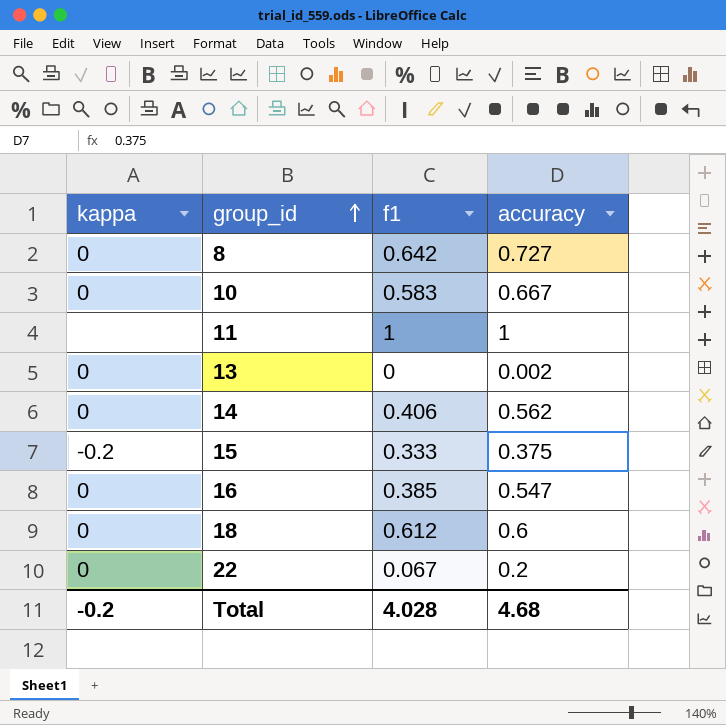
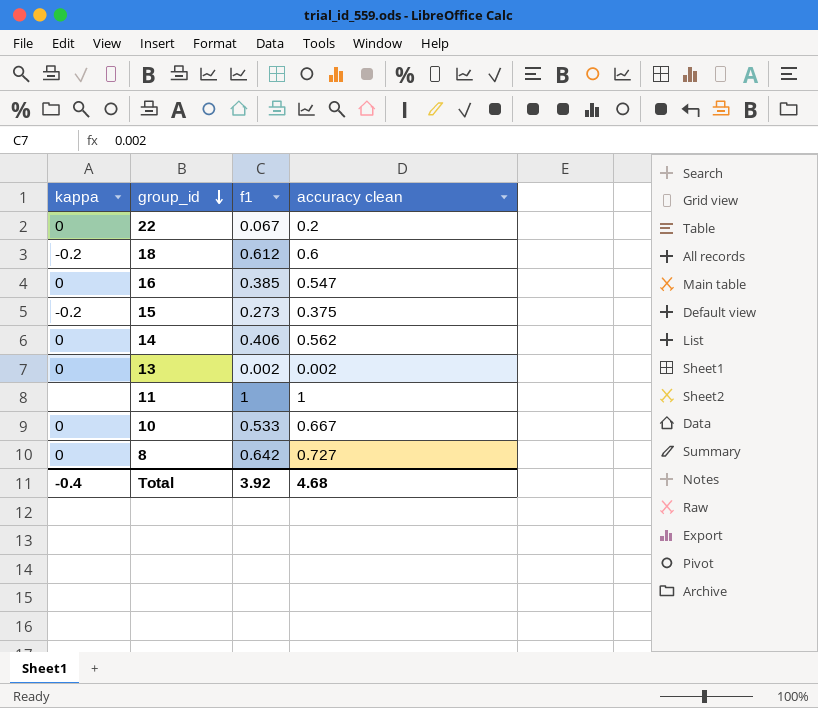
row order: group_id ascending -> group_id descending
column name: accuracy -> accuracy clean
18 | kappa: 0 -> -0.2
15 | f1: 0.333 -> 0.273
13 | f1: 0 -> 0.002
10 | f1: 0.583 -> 0.533
Total | kappa: -0.2 -> -0.4
Total | f1: 4.028 -> 3.92

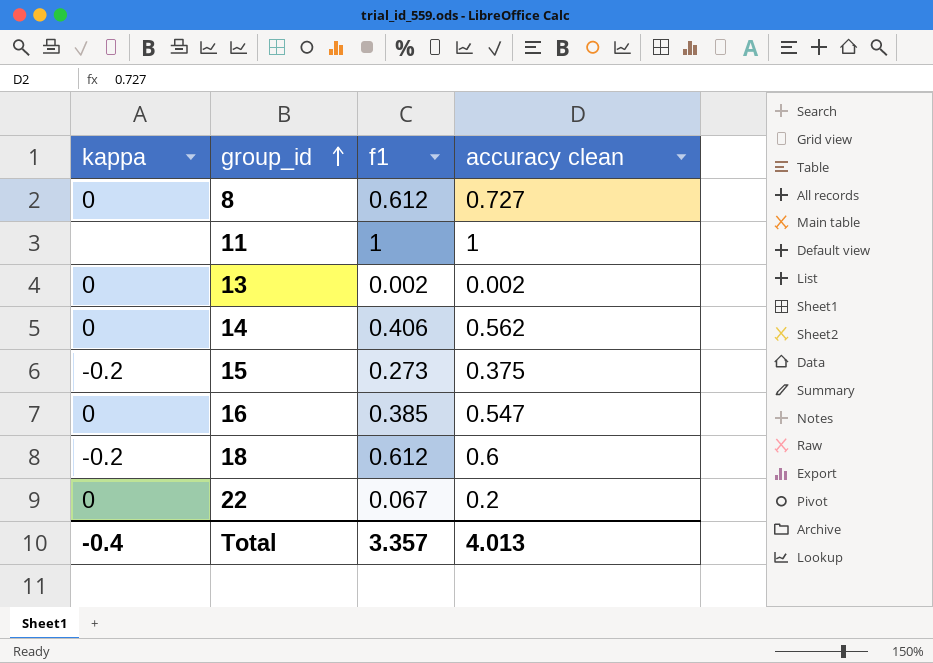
row order: group_id descending -> group_id ascending
row 10: 0 | 0.533 | 0.667 -> none
8 | f1: 0.642 -> 0.612
Total | f1: 3.92 -> 3.357
Total | accuracy clean: 4.68 -> 4.013

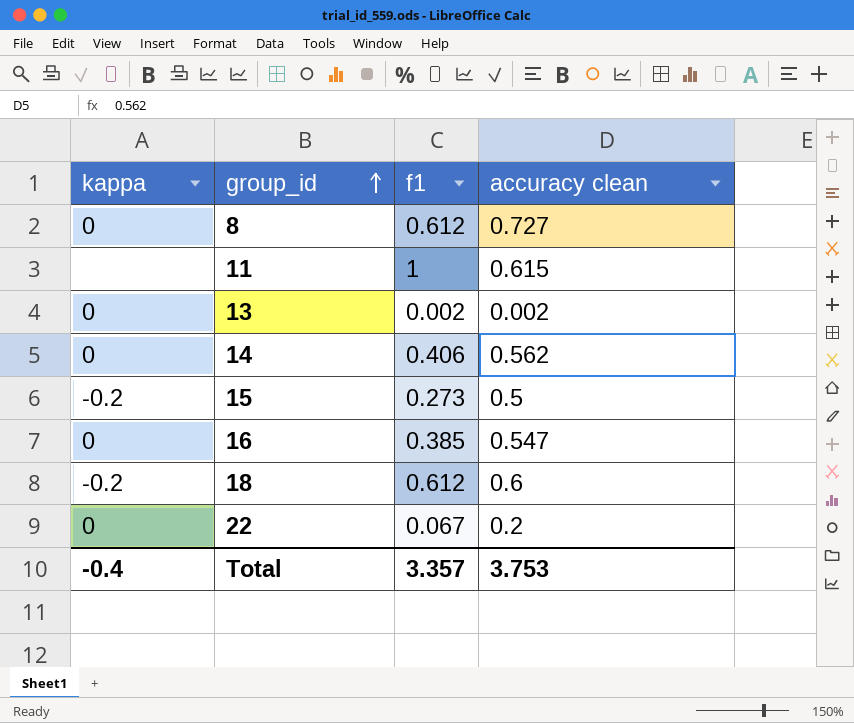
11 | accuracy clean: 1 -> 0.615
15 | accuracy clean: 0.375 -> 0.5
Total | accuracy clean: 4.013 -> 3.753

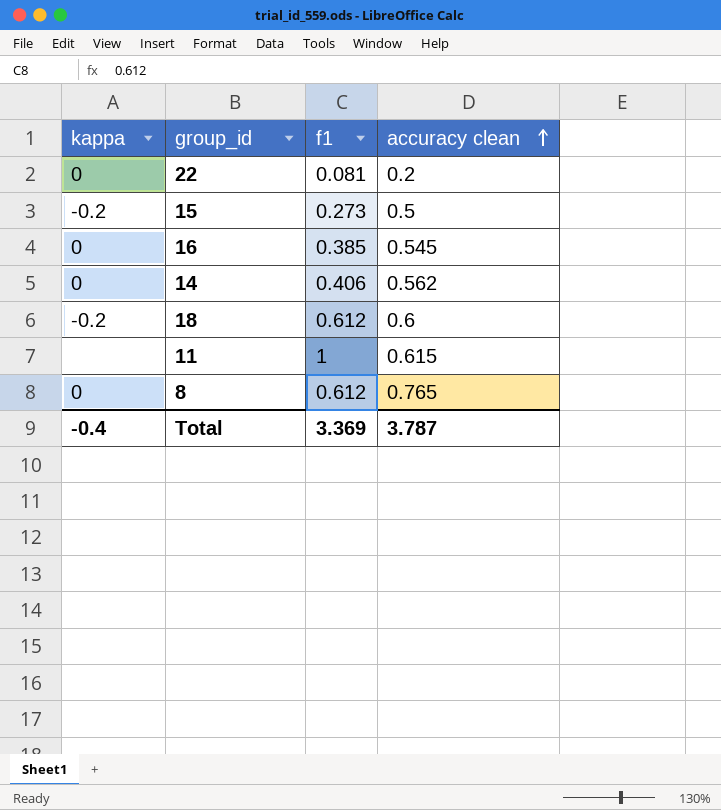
row order: group_id ascending -> accuracy clean ascending
row 13: 0 | 0.002 | 0.002 -> none
22 | f1: 0.067 -> 0.081
16 | accuracy clean: 0.547 -> 0.545
8 | accuracy clean: 0.727 -> 0.765
Total | f1: 3.357 -> 3.369
Total | accuracy clean: 3.753 -> 3.787

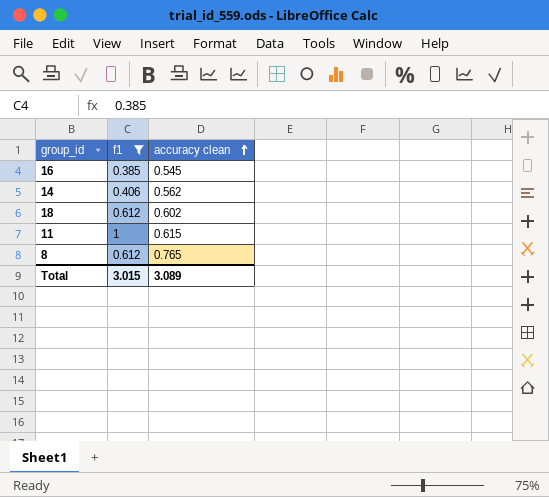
filter: none -> f1 >= 0.385
column kappa | position: 1 -> none
18 | accuracy clean: 0.6 -> 0.602
Total | f1: 3.369 -> 3.015
Total | accuracy clean: 3.787 -> 3.089

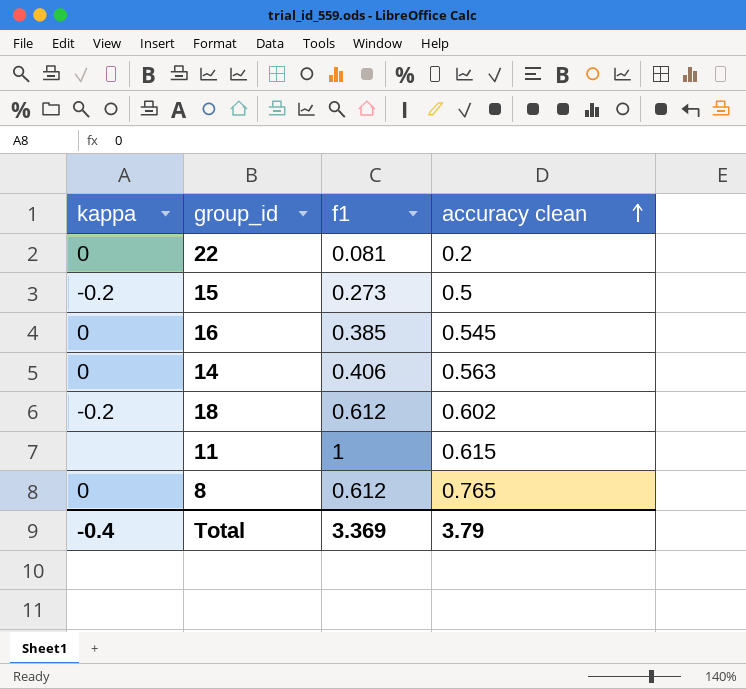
filter: f1 >= 0.385 -> none
column kappa | position: none -> 1
14 | accuracy clean: 0.562 -> 0.563
Total | f1: 3.015 -> 3.369
Total | accuracy clean: 3.089 -> 3.79

